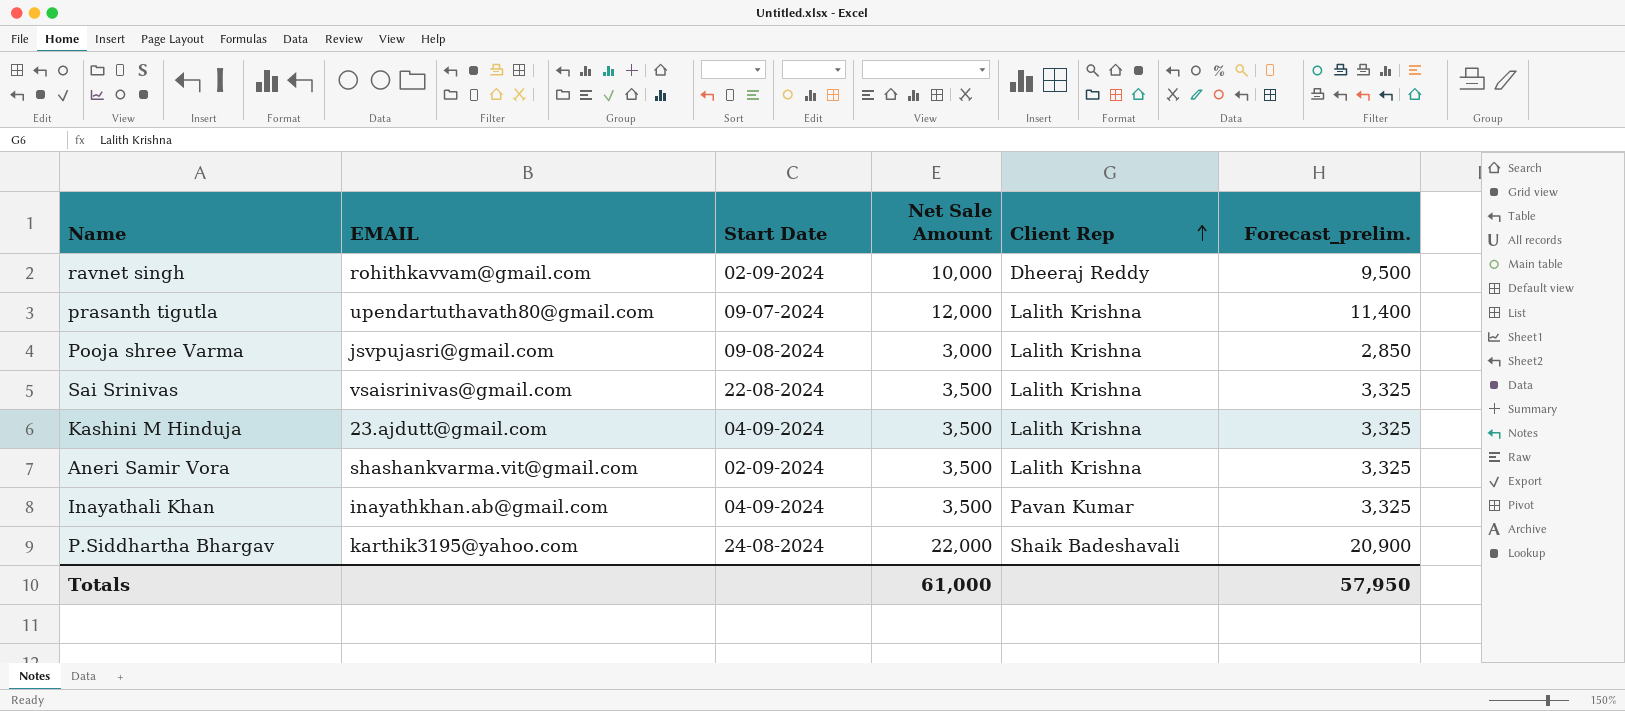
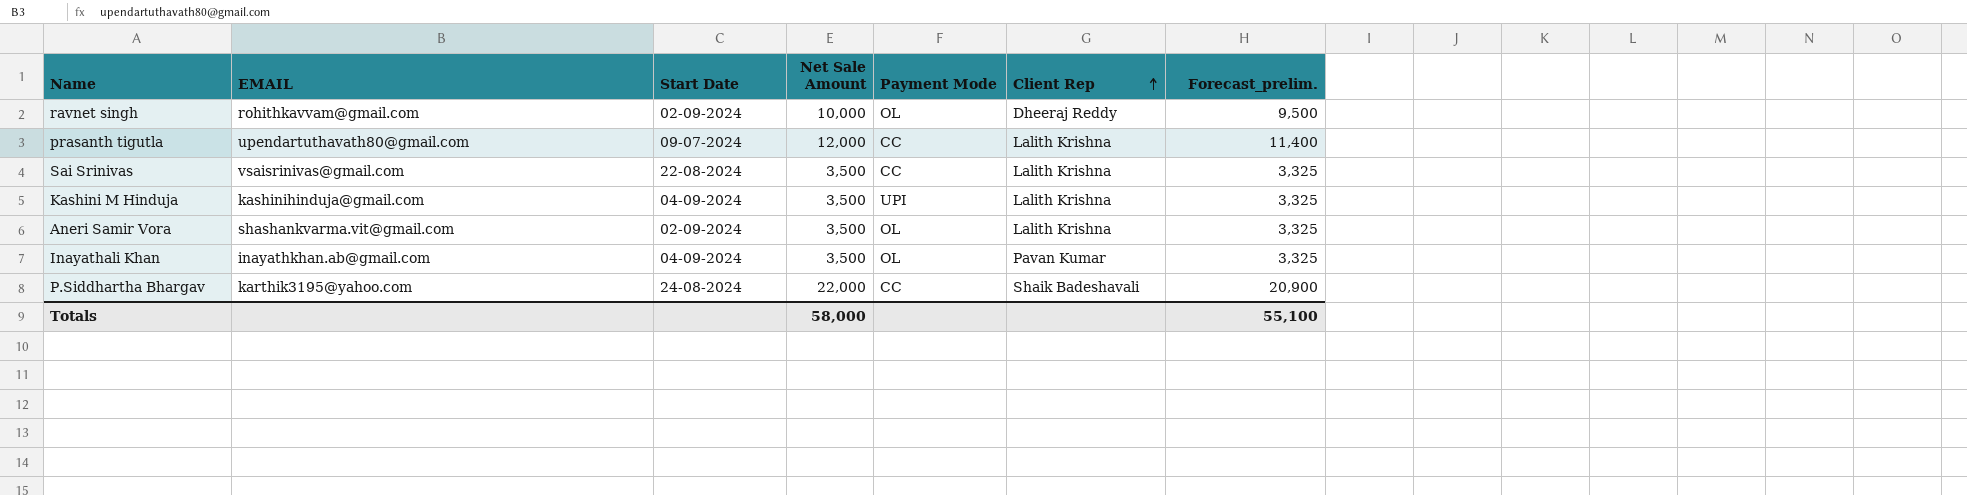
column Payment Mode | position: none -> 5
row Pooja shree Varma: jsvpujasri@gmail.com | 09-08-2024 | 3,000 | Lalith Krishna | 2,850 -> none
Kashini M Hinduja | EMAIL: 23.ajdutt@gmail.com -> kashinihinduja@gmail.com
Totals | Net Sale Amount: 61,000 -> 58,000
Totals | Forecast_prelim.: 57,950 -> 55,100

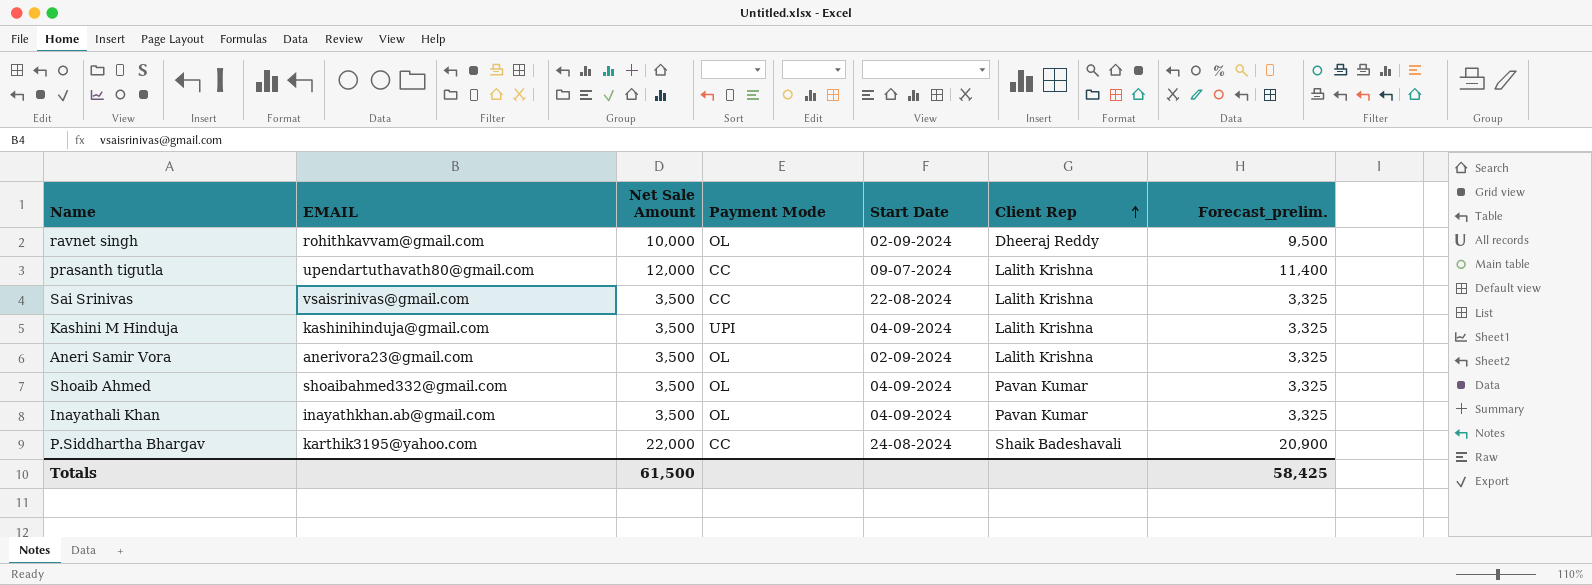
column Start Date | position: 3 -> 5
Aneri Samir Vora | EMAIL: shashankvarma.vit@gmail.com -> anerivora23@gmail.com
row Shoaib Ahmed: none -> shoaibahmed332@gmail.com | 3,500 | OL | 04-09-2024 | Pavan Kumar | 3,325
Totals | Net Sale Amount: 58,000 -> 61,500
Totals | Forecast_prelim.: 55,100 -> 58,425

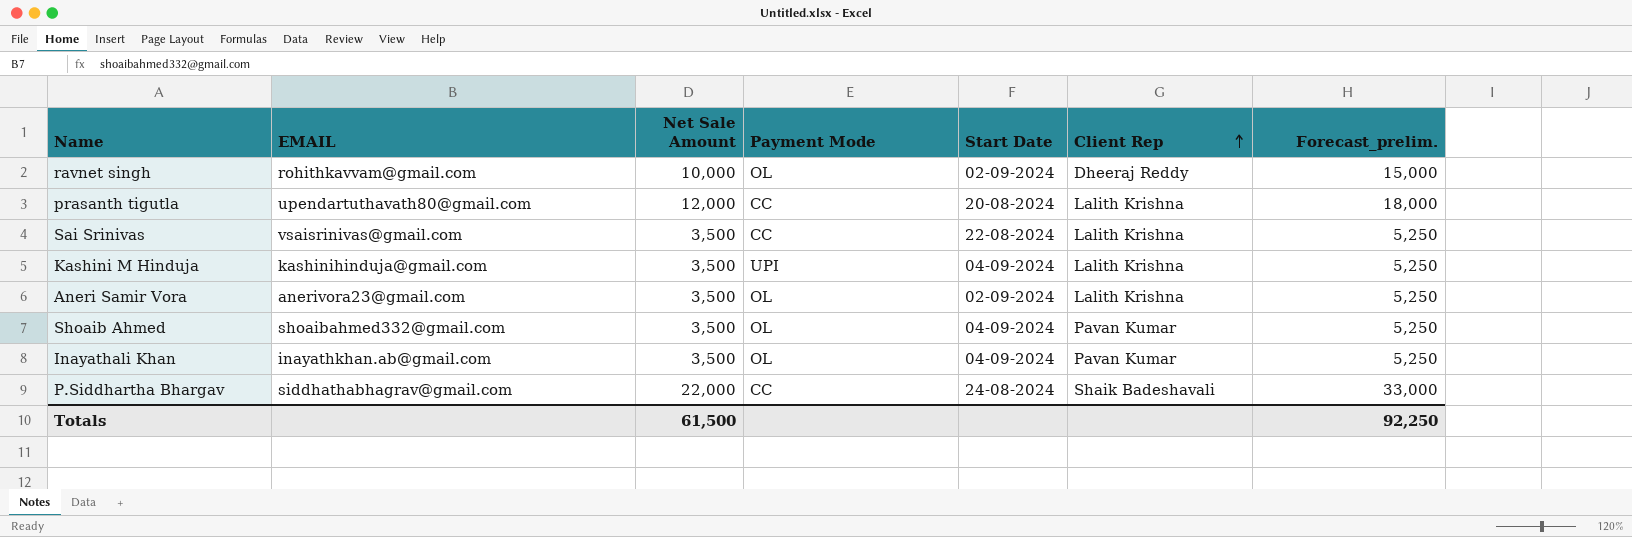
column Forecast_prelim. | formula: [Net Sale Amount] * 0.95 -> [Net Sale Amount] * 1.5
prasanth tigutla | Start Date: 09-07-2024 -> 20-08-2024
P.Siddhartha Bhargav | EMAIL: karthik3195@yahoo.com -> siddhathabhagrav@gmail.com
Totals | Forecast_prelim.: 58,425 -> 92,250

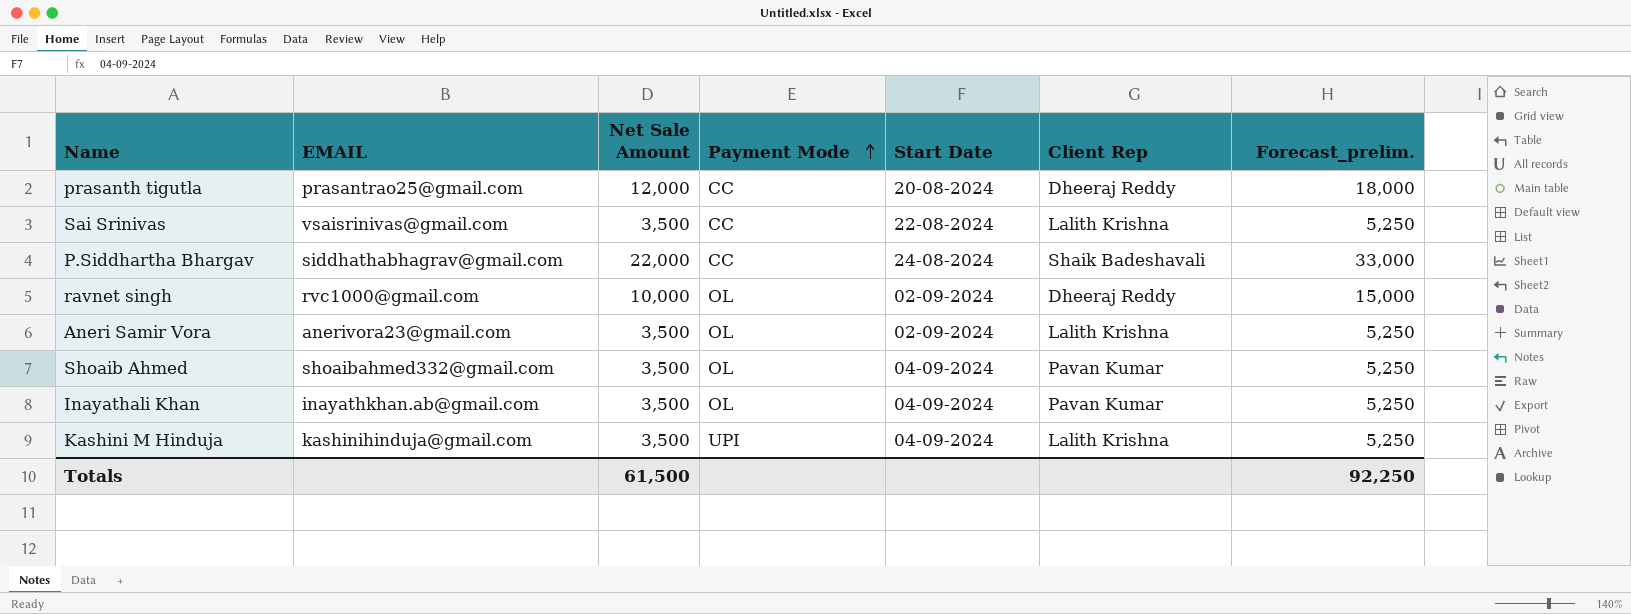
row order: Client Rep ascending -> Payment Mode ascending
prasanth tigutla | EMAIL: upendartuthavath80@gmail.com -> prasantrao25@gmail.com
prasanth tigutla | Client Rep: Lalith Krishna -> Dheeraj Reddy
ravnet singh | EMAIL: rohithkavvam@gmail.com -> rvc1000@gmail.com

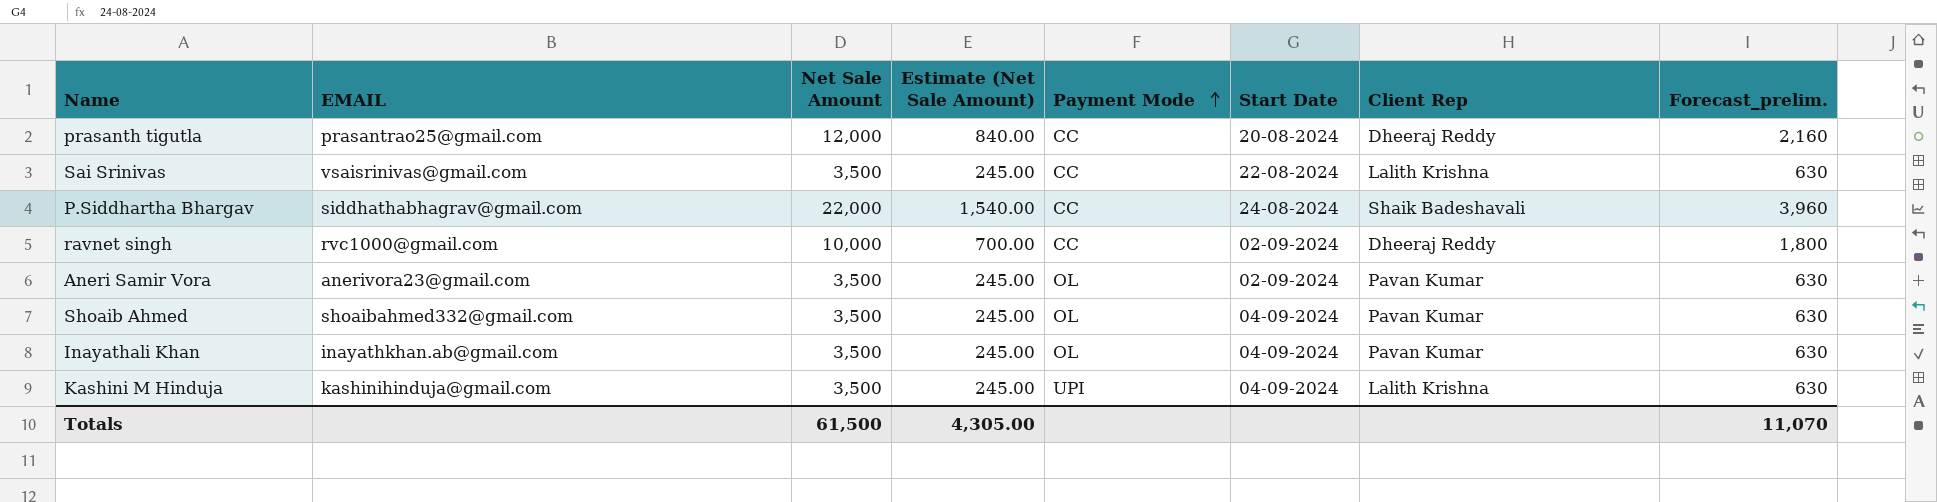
column Estimate (Net Sale Amount) | formula: none -> [Net Sale Amount] * 0.07
column Forecast_prelim. | formula: [Net Sale Amount] * 1.5 -> [Net Sale Amount] * 0.18
ravnet singh | Payment Mode: OL -> CC
Aneri Samir Vora | Client Rep: Lalith Krishna -> Pavan Kumar
Totals | Forecast_prelim.: 92,250 -> 11,070

